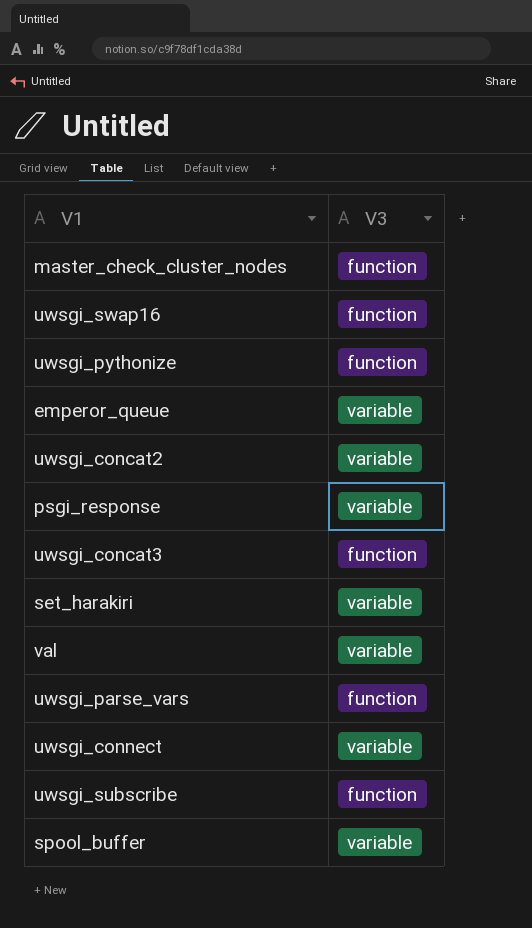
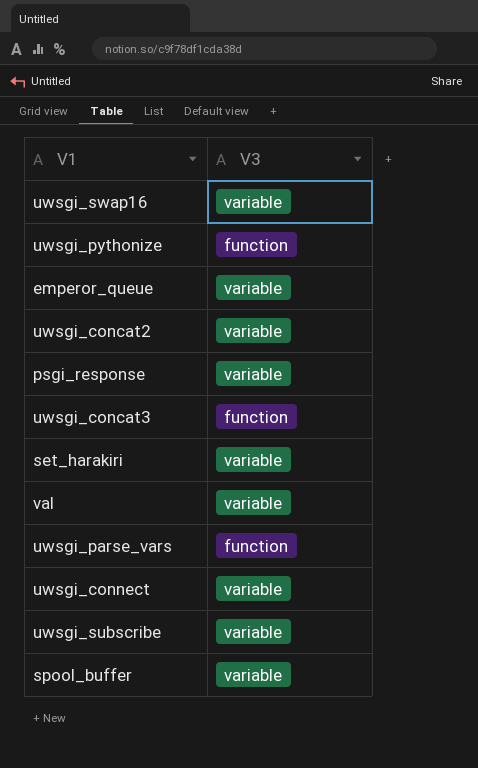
row master_check_cluster_nodes: function -> none
uwsgi_swap16 | V3: function -> variable
uwsgi_subscribe | V3: function -> variable

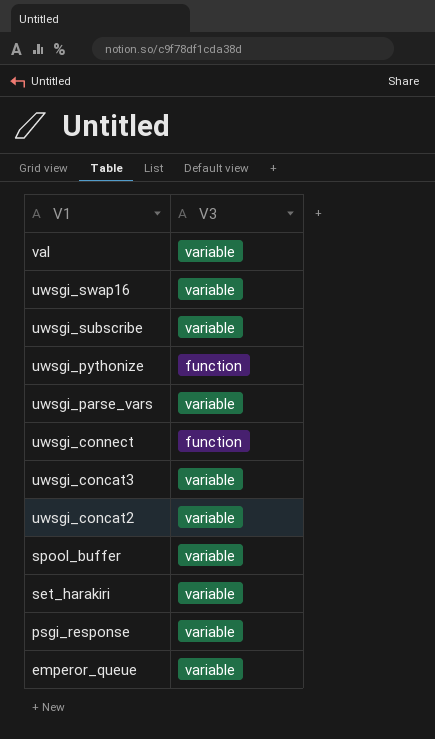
row order: none -> V1 descending
uwsgi_parse_vars | V3: function -> variable
uwsgi_connect | V3: variable -> function
uwsgi_concat3 | V3: function -> variable

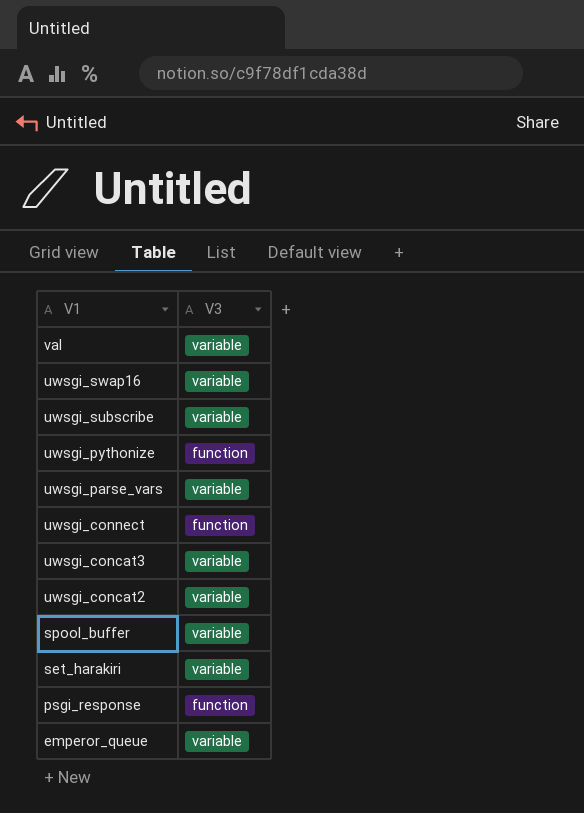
psgi_response | V3: variable -> function

